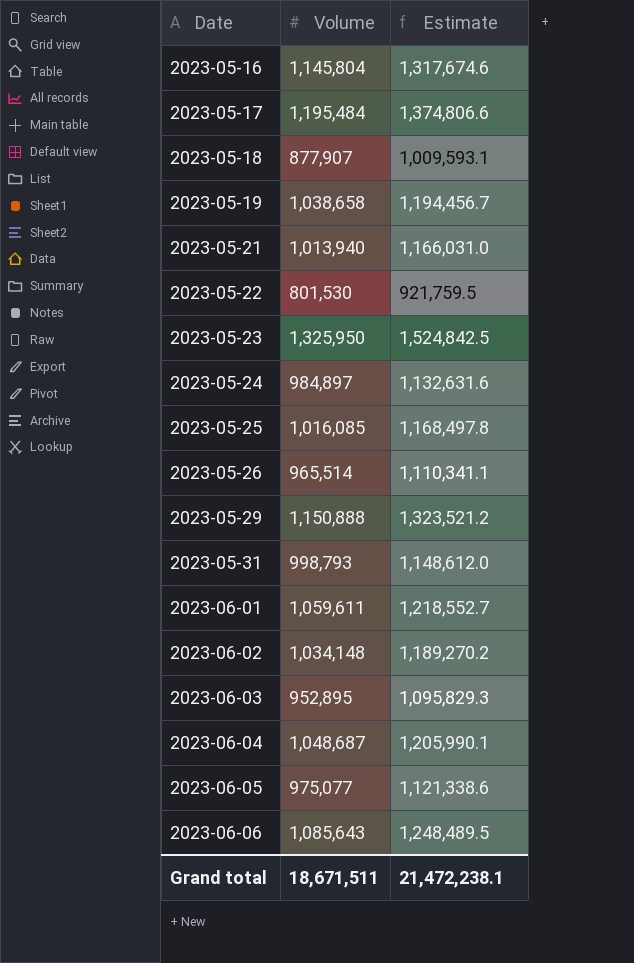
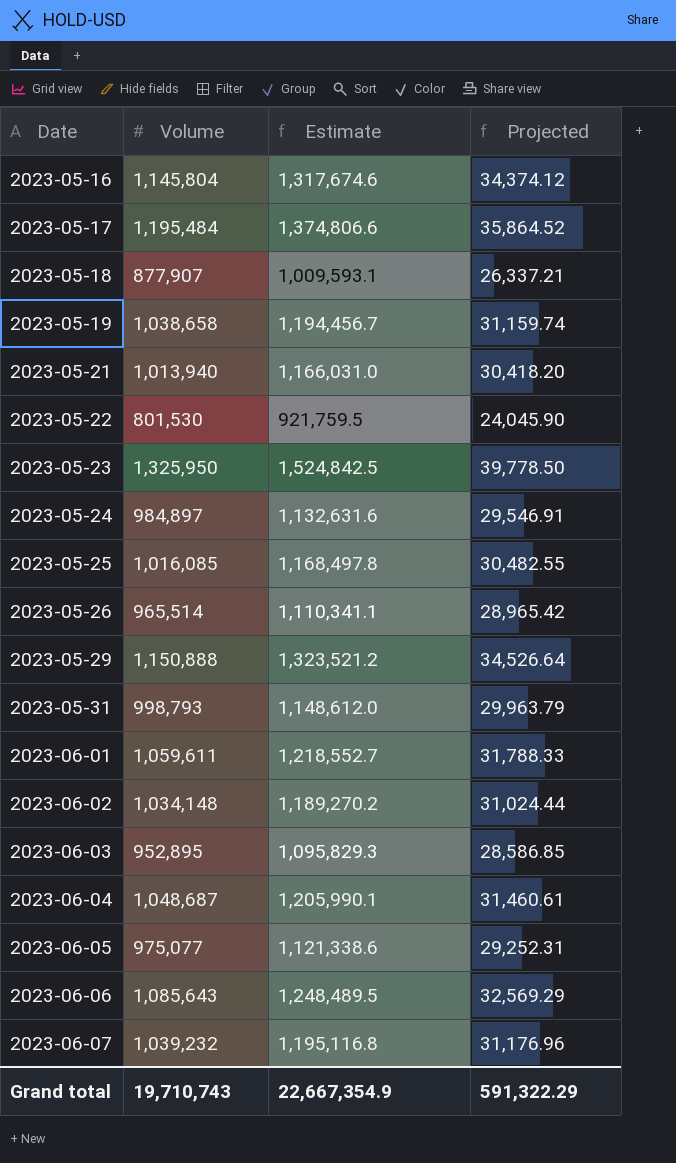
column Projected | formula: none -> [Volume] * 0.03
row 2023-06-07: none -> 1,039,232 | 1,195,116.8 | 31,176.96
Grand total | Volume: 18,671,511 -> 19,710,743
Grand total | Estimate: 21,472,238.1 -> 22,667,354.9

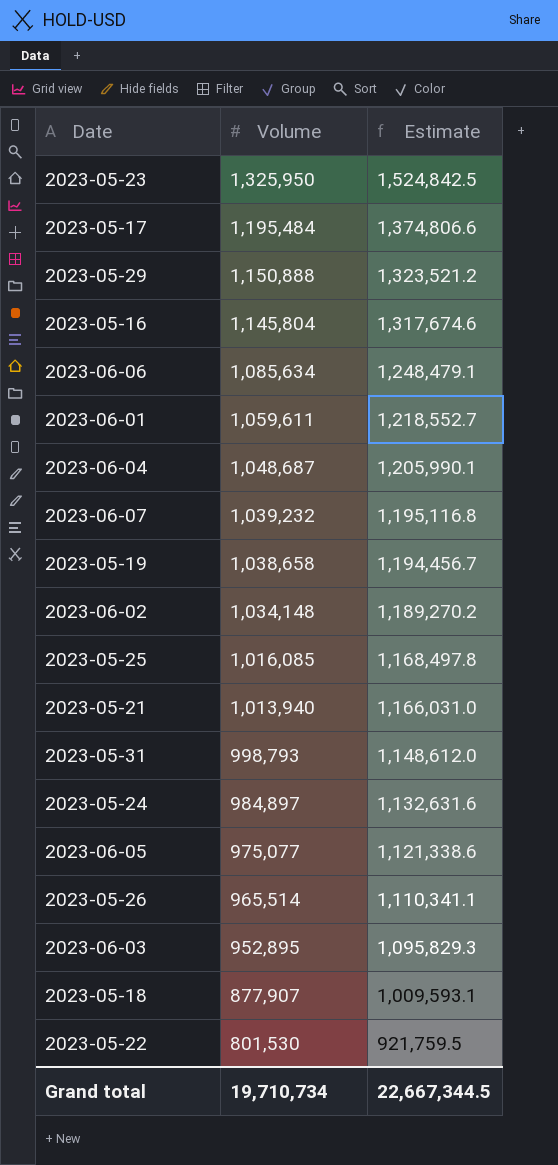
row order: Date ascending -> Volume descending
column Projected | formula: [Volume] * 0.03 -> none
2023-06-06 | Volume: 1,085,643 -> 1,085,634
2023-06-06 | Estimate: 1,248,489.5 -> 1,248,479.1
Grand total | Volume: 19,710,743 -> 19,710,734
Grand total | Estimate: 22,667,354.9 -> 22,667,344.5

